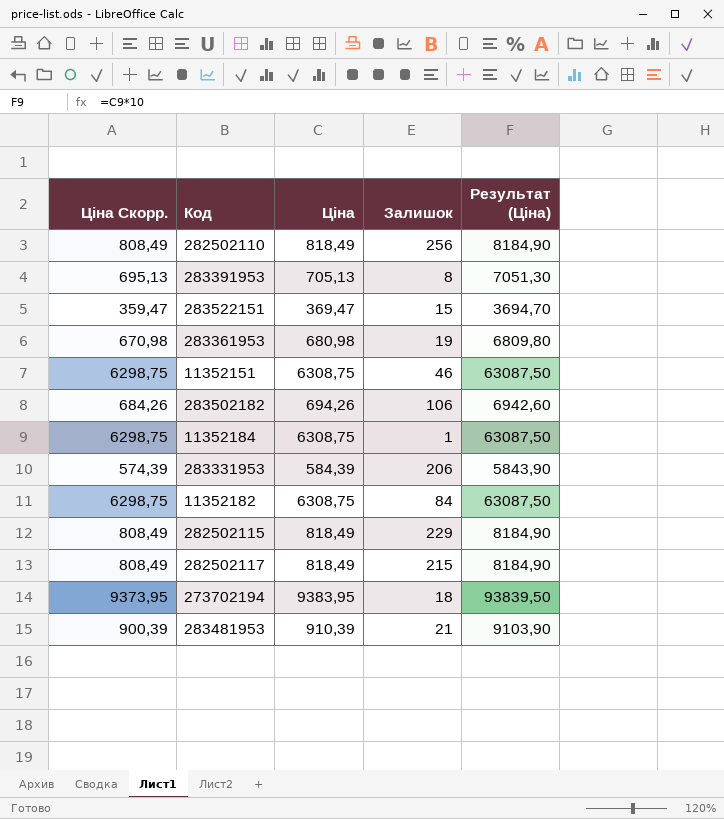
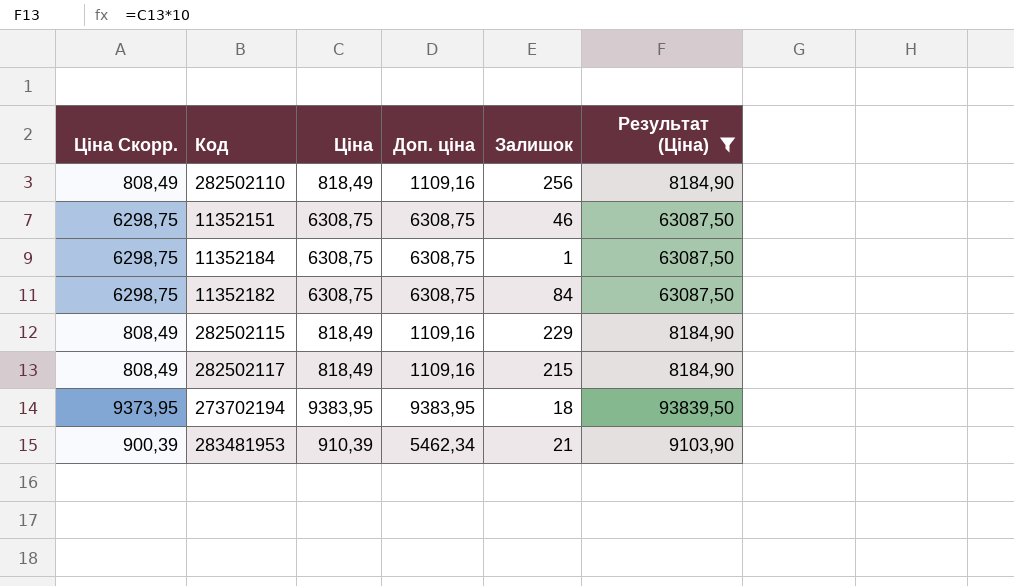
filter: none -> Результат (Ціна) >= 8184,90
column Доп. ціна | position: none -> 4

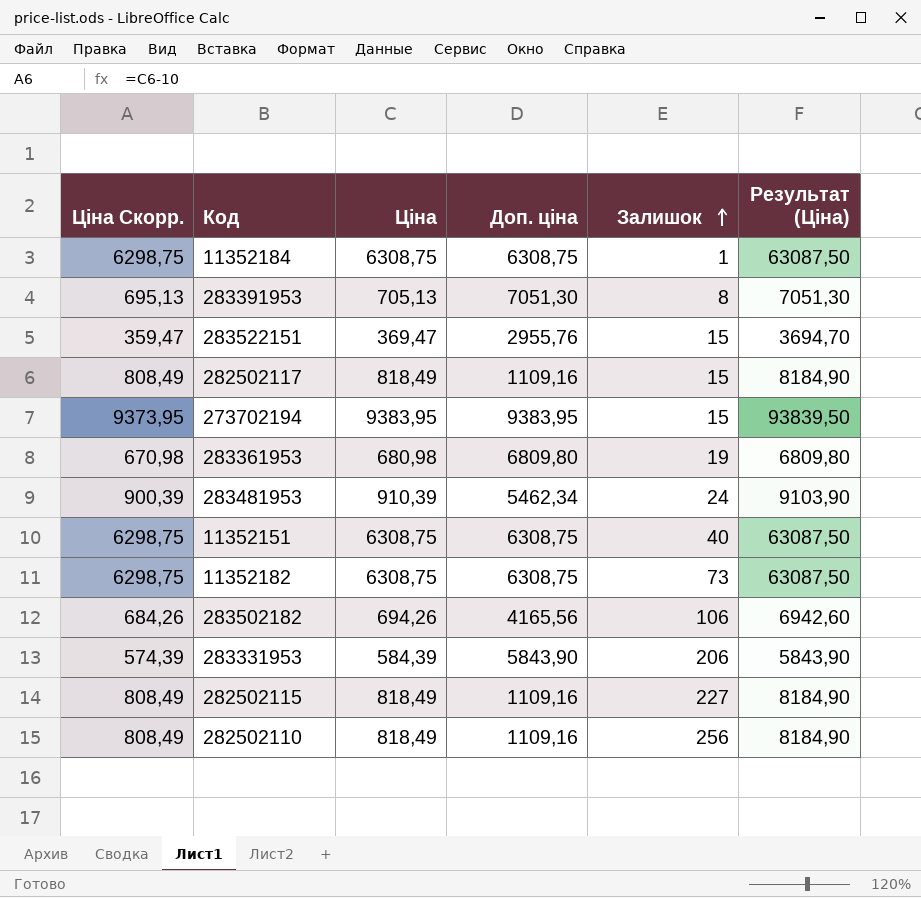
filter: Результат (Ціна) >= 8184,90 -> none
row order: none -> Залишок ascending
282502117 | Залишок: 215 -> 15
273702194 | Залишок: 18 -> 15
283481953 | Залишок: 21 -> 24
11352151 | Залишок: 46 -> 40
11352182 | Залишок: 84 -> 73
282502115 | Залишок: 229 -> 227

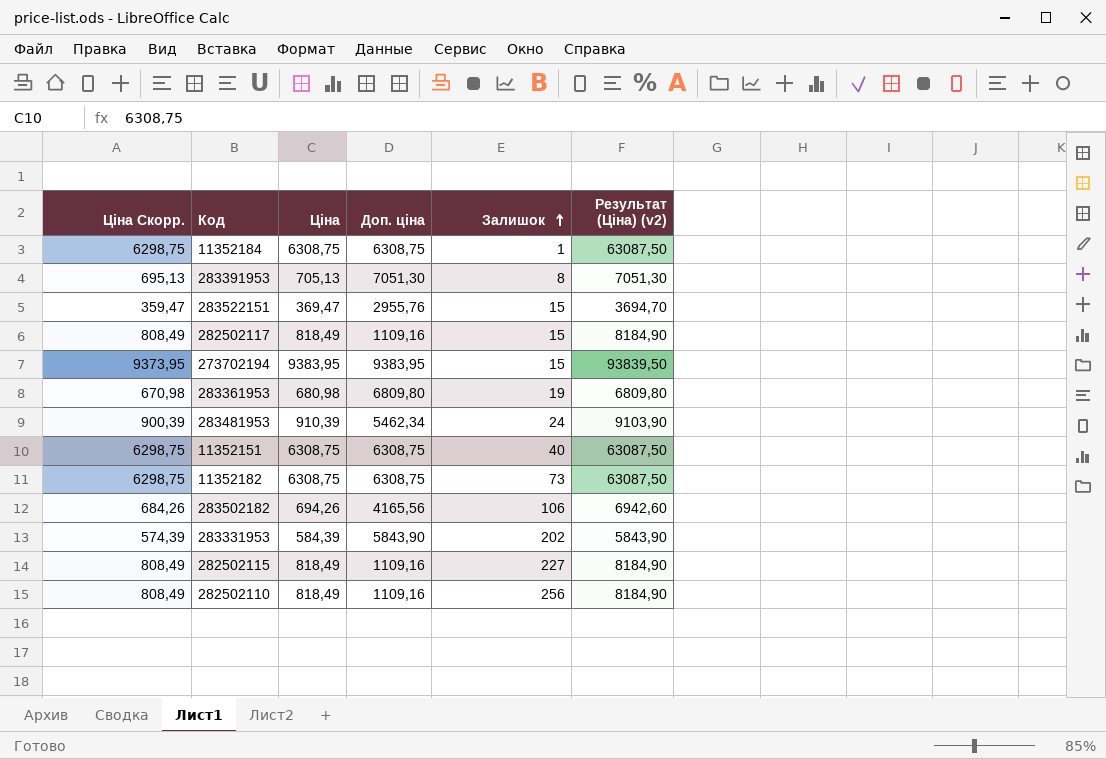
column name: Результат (Ціна) -> Результат (Ціна) (v2)
283331953 | Залишок: 206 -> 202

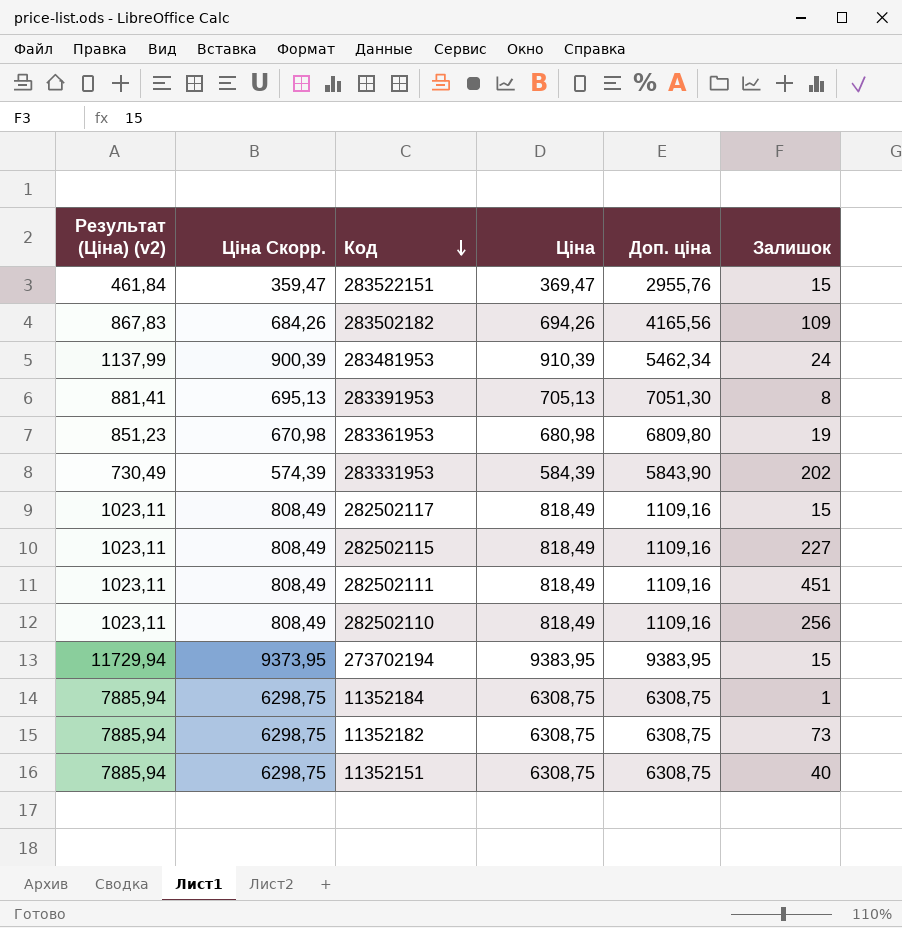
row order: Залишок ascending -> Код descending
column Результат (Ціна) (v2) | formula: [Ціна] * 10 -> [Ціна] * 1,25
column Результат (Ціна) (v2) | position: 6 -> 1
283502182 | Залишок: 106 -> 109
row 282502111: none -> 1023,11 | 808,49 | 818,49 | 1109,16 | 451

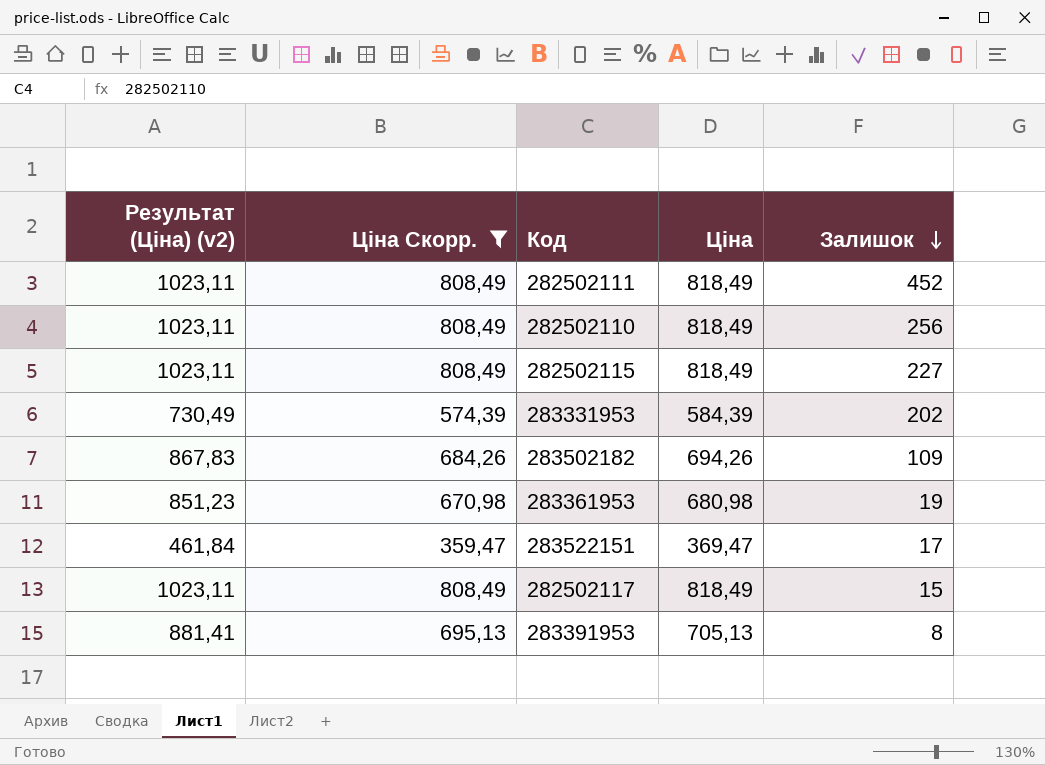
filter: none -> Ціна Скорр. <= 808,49
row order: Код descending -> Залишок descending
column Доп. ціна | position: 5 -> none
282502111 | Залишок: 451 -> 452
283522151 | Залишок: 15 -> 17

